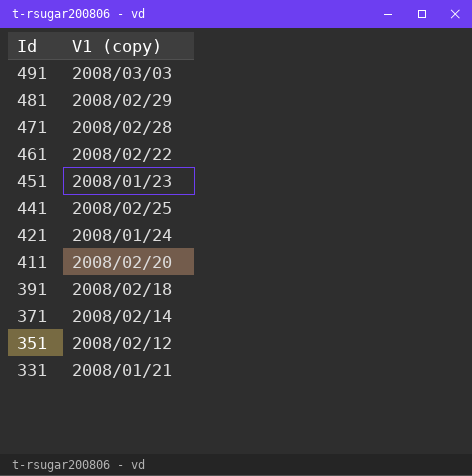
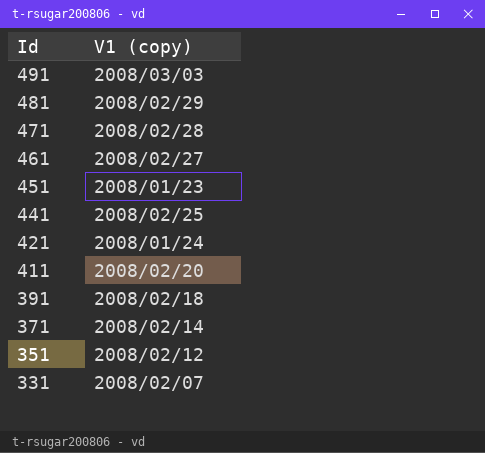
461 | V1 (copy): 2008/02/22 -> 2008/02/27
331 | V1 (copy): 2008/01/21 -> 2008/02/07

